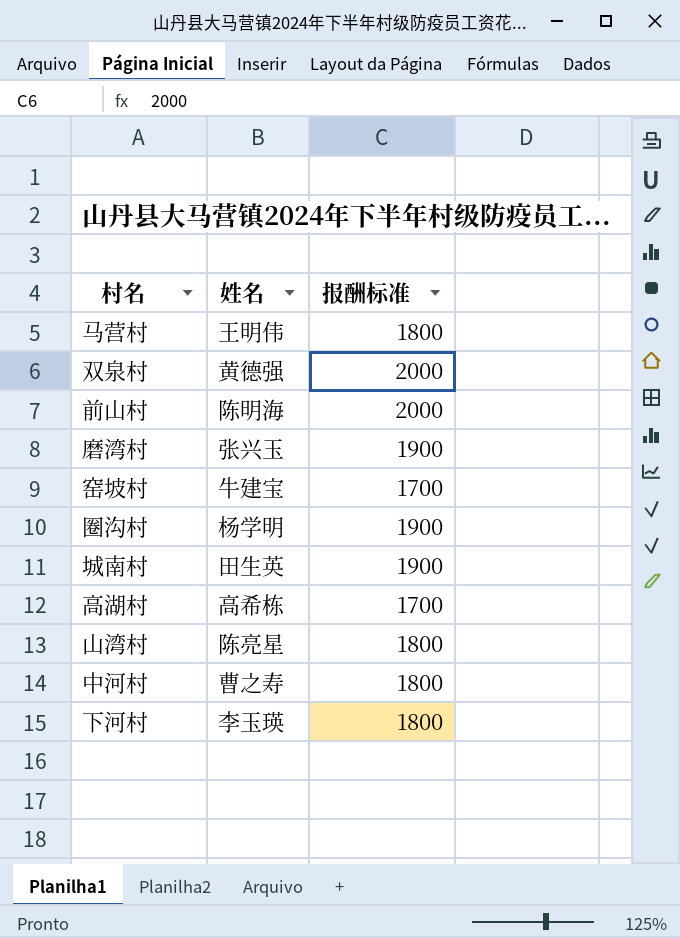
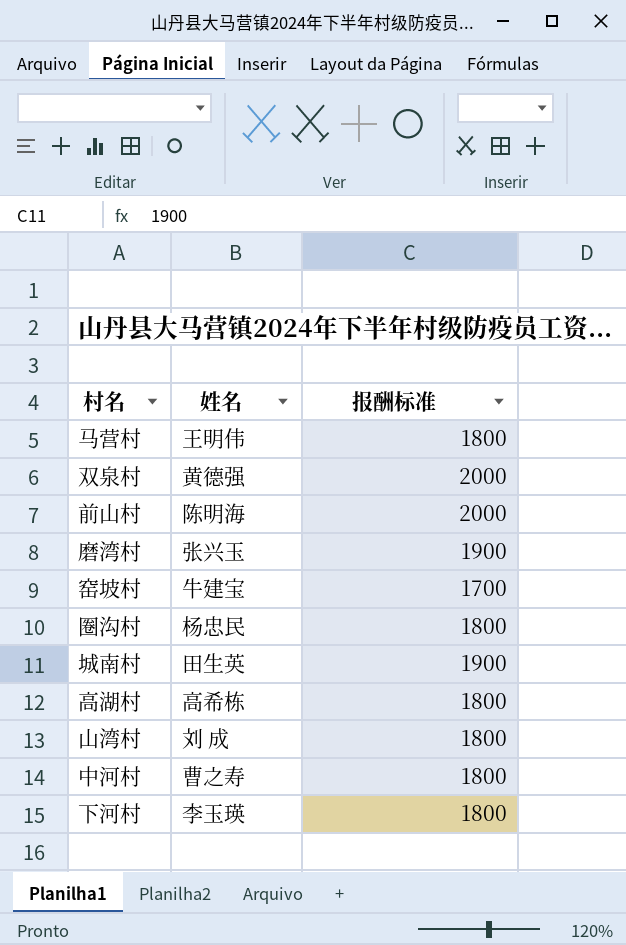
圈沟村 | 姓名: 杨学明 -> 杨忠民
圈沟村 | 报酬标准: 1900 -> 1800
高湖村 | 报酬标准: 1700 -> 1800
山湾村 | 姓名: 陈亮星 -> 刘 成

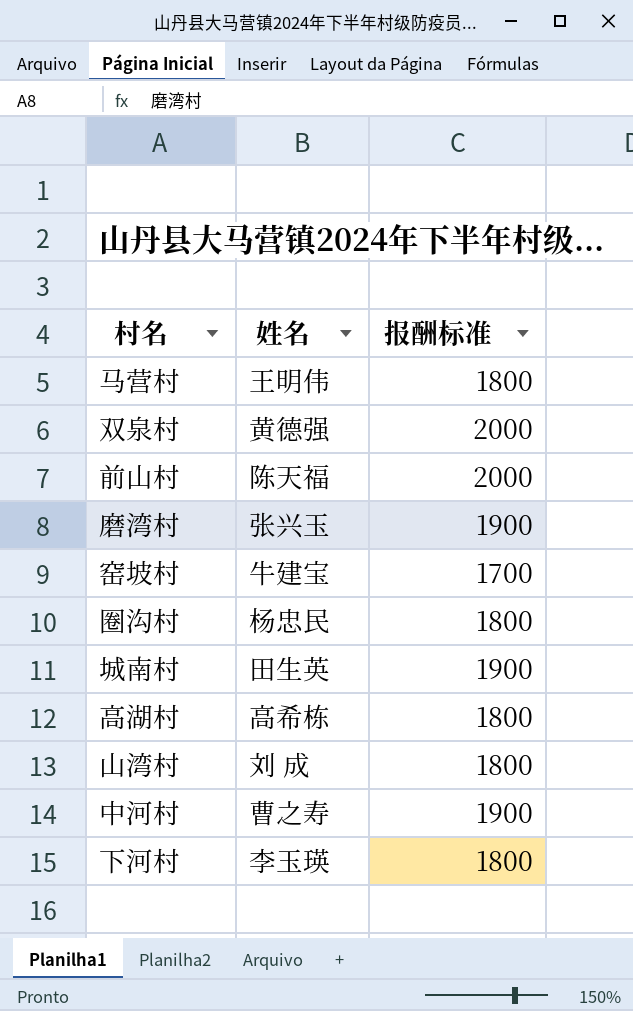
前山村 | 姓名: 陈明海 -> 陈天福
中河村 | 报酬标准: 1800 -> 1900

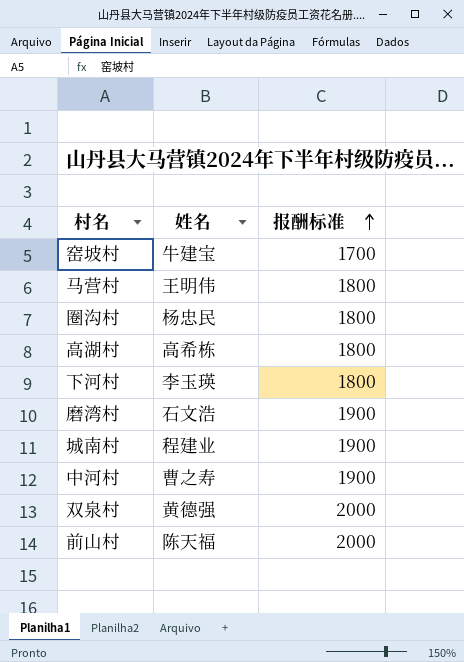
row order: none -> 报酬标准 ascending
row 山湾村: 刘 成 | 1800 -> none
磨湾村 | 姓名: 张兴玉 -> 石文浩
城南村 | 姓名: 田生英 -> 程建业

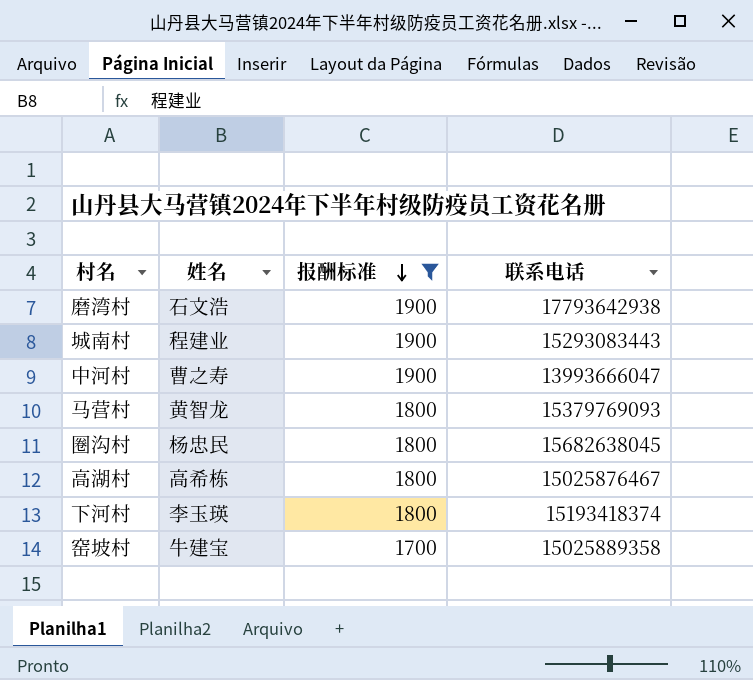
filter: none -> 报酬标准 != 2000
row order: 报酬标准 ascending -> 报酬标准 descending
column 联系电话 | position: none -> 4
马营村 | 姓名: 王明伟 -> 黄智龙

